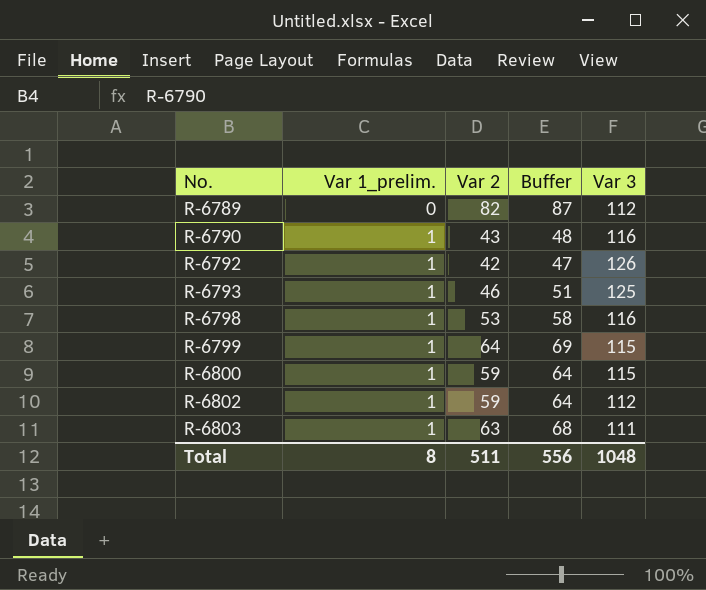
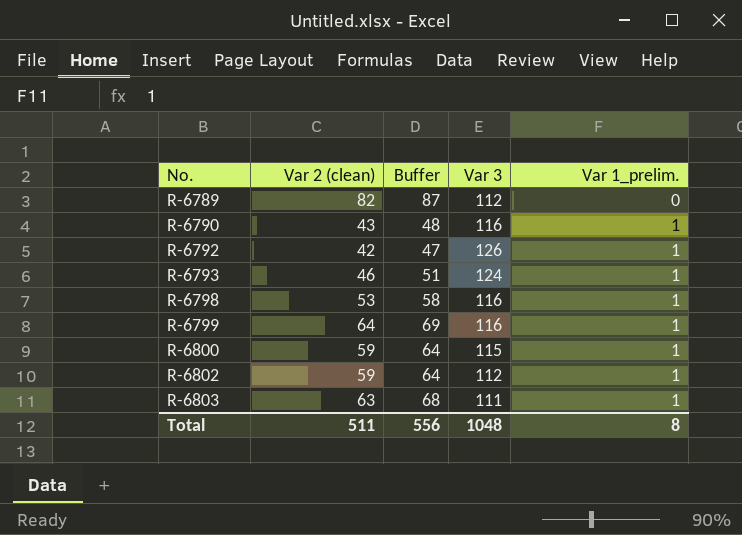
column name: Var 2 -> Var 2 (clean)
column Var 1_prelim. | position: 2 -> 5
R-6793 | Var 3: 125 -> 124
R-6799 | Var 3: 115 -> 116

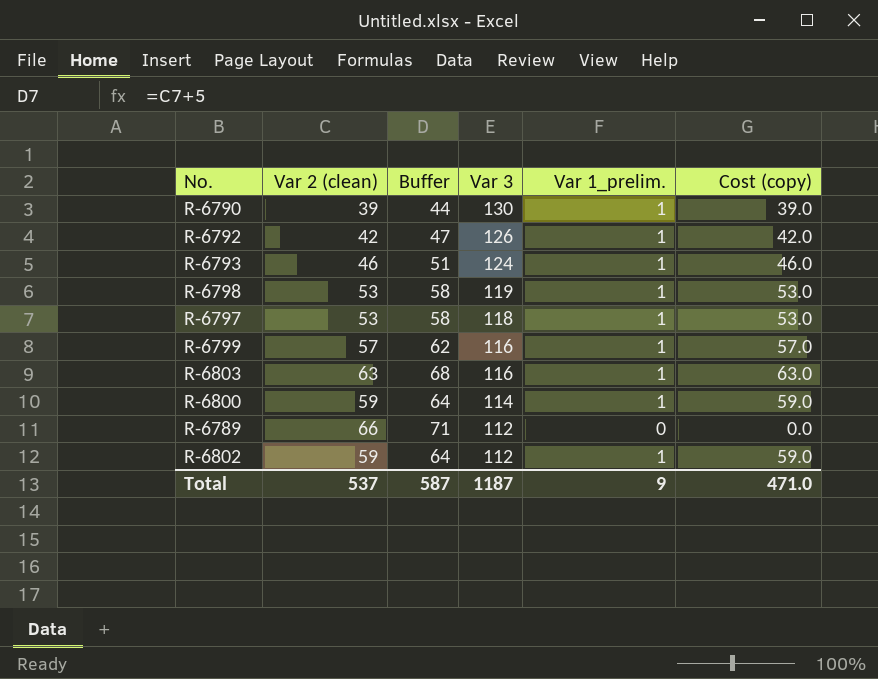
row order: No. ascending -> Var 3 descending
column Cost (copy) | formula: none -> [Var 2 (clean)] * [Var 1_prelim.]
R-6790 | Var 2 (clean): 43 -> 39
R-6790 | Buffer: 48 -> 44
R-6790 | Var 3: 116 -> 130
R-6798 | Var 3: 116 -> 119
row R-6797: none -> 53 | 58 | 118 | 1 | 53.0
R-6799 | Var 2 (clean): 64 -> 57
R-6799 | Buffer: 69 -> 62
R-6803 | Var 3: 111 -> 116
R-6800 | Var 3: 115 -> 114
R-6789 | Var 2 (clean): 82 -> 66
R-6789 | Buffer: 87 -> 71
Total | Var 2 (clean): 511 -> 537
Total | Buffer: 556 -> 587
Total | Var 3: 1048 -> 1187
Total | Var 1_prelim.: 8 -> 9

